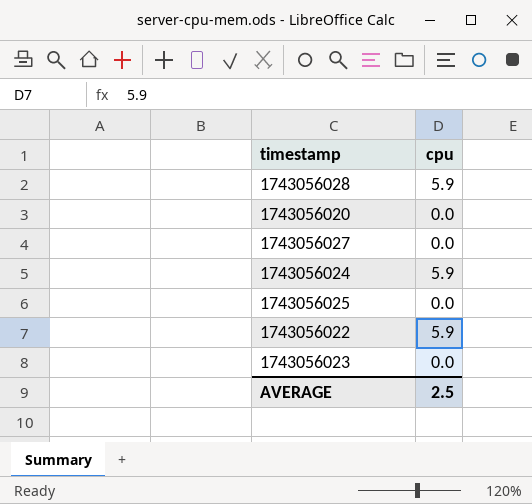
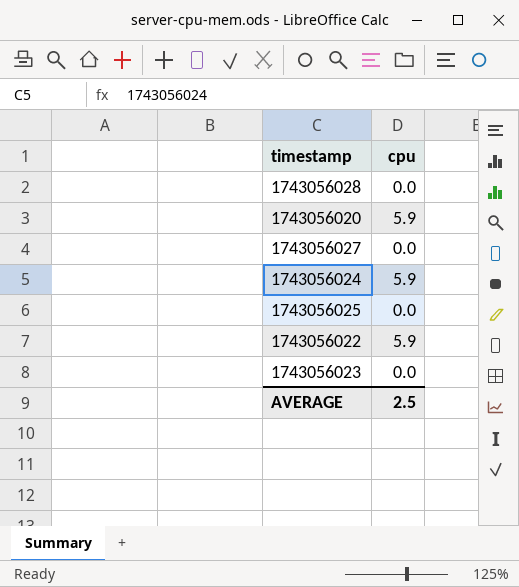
1743056028 | cpu: 5.9 -> 0.0
1743056020 | cpu: 0.0 -> 5.9

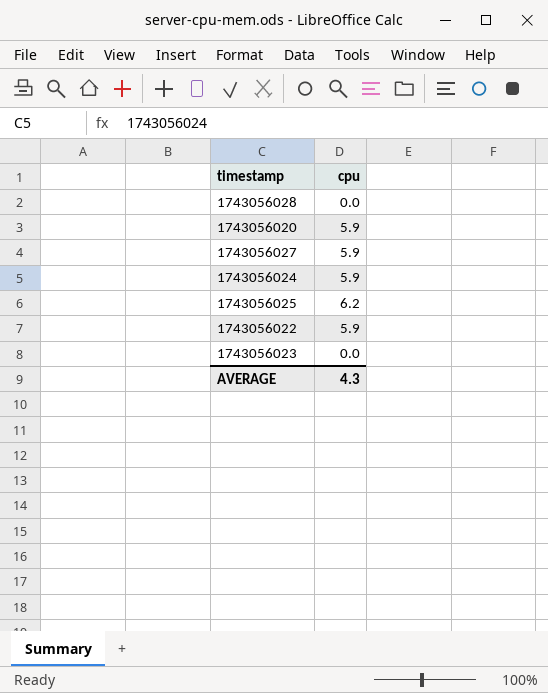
1743056027 | cpu: 0.0 -> 5.9
1743056025 | cpu: 0.0 -> 6.2
AVERAGE | cpu: 2.5 -> 4.3

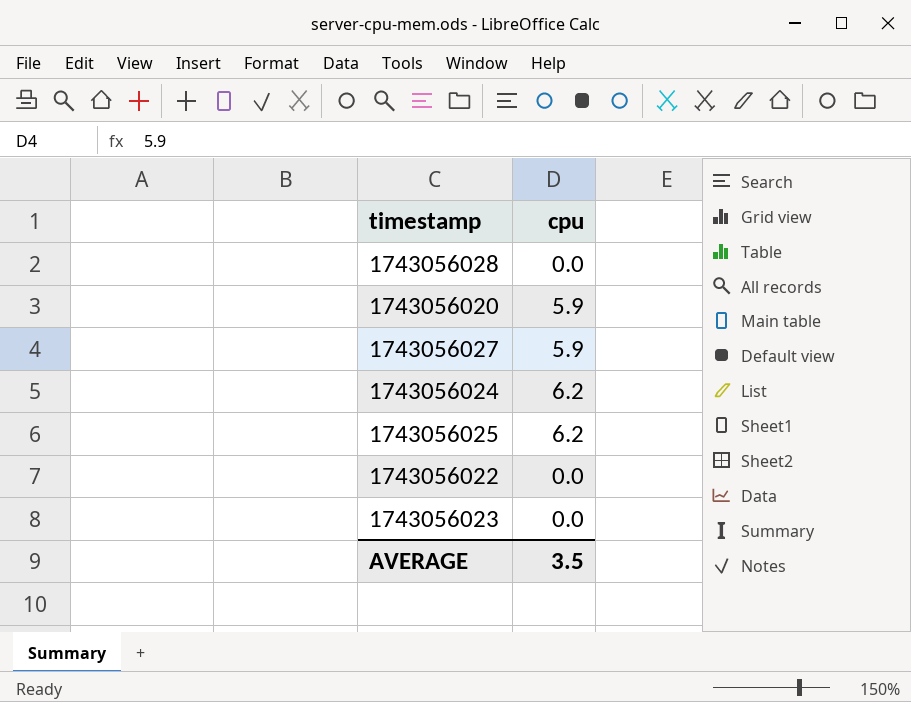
1743056024 | cpu: 5.9 -> 6.2
1743056022 | cpu: 5.9 -> 0.0
AVERAGE | cpu: 4.3 -> 3.5

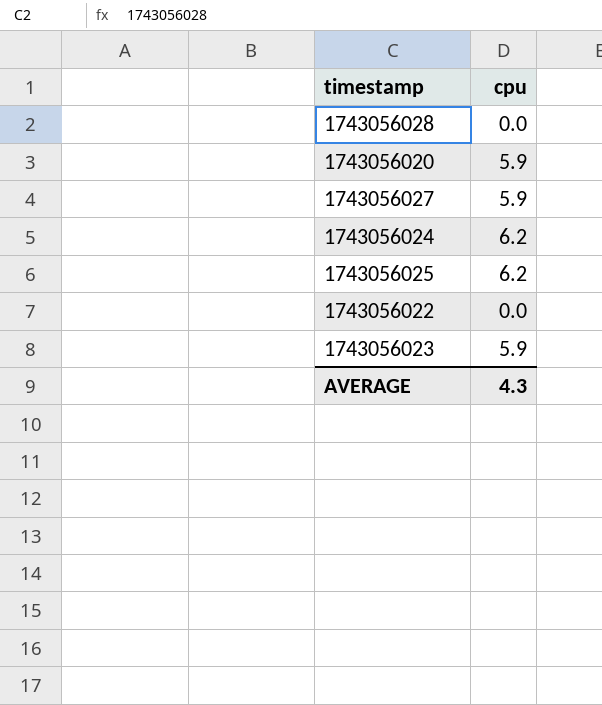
1743056023 | cpu: 0.0 -> 5.9
AVERAGE | cpu: 3.5 -> 4.3

